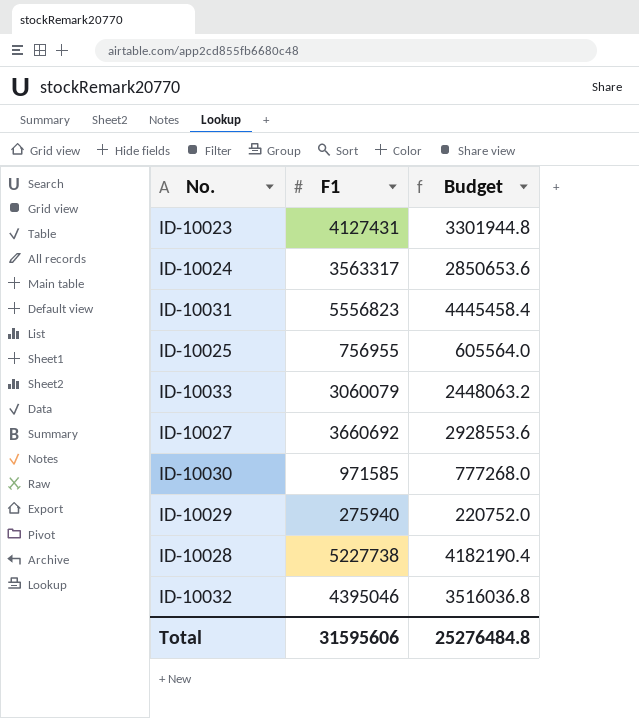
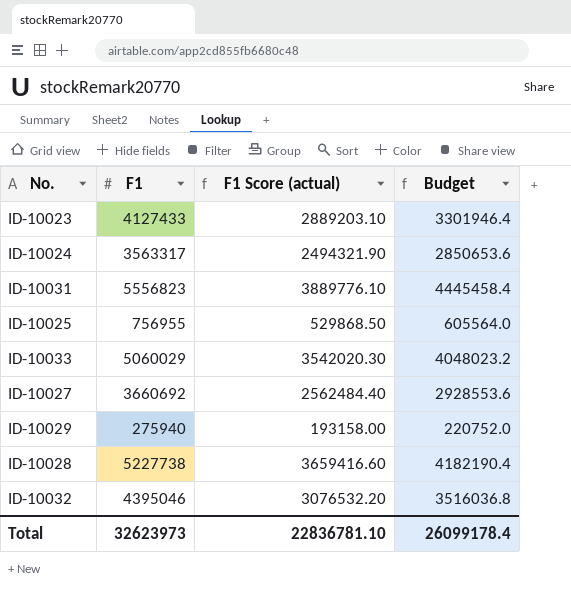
column F1 Score (actual) | formula: none -> [F1] * 0.7
row ID-10030: 971585 | 777268.0 -> none
ID-10023 | F1: 4127431 -> 4127433
ID-10023 | Budget: 3301944.8 -> 3301946.4
ID-10033 | F1: 3060079 -> 5060029
ID-10033 | Budget: 2448063.2 -> 4048023.2
Total | F1: 31595606 -> 32623973
Total | Budget: 25276484.8 -> 26099178.4

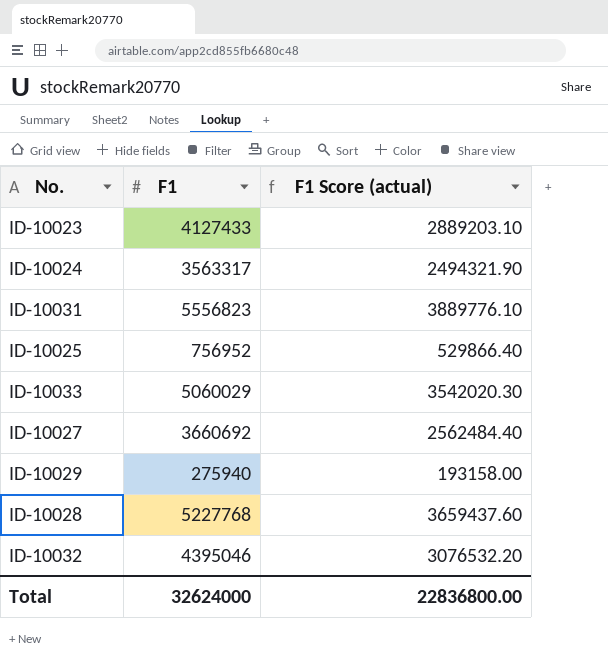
column Budget | formula: [F1] * 0.8 -> none
ID-10025 | F1: 756955 -> 756952
ID-10025 | F1 Score (actual): 529868.50 -> 529866.40
ID-10028 | F1: 5227738 -> 5227768
ID-10028 | F1 Score (actual): 3659416.60 -> 3659437.60
Total | F1: 32623973 -> 32624000
Total | F1 Score (actual): 22836781.10 -> 22836800.00

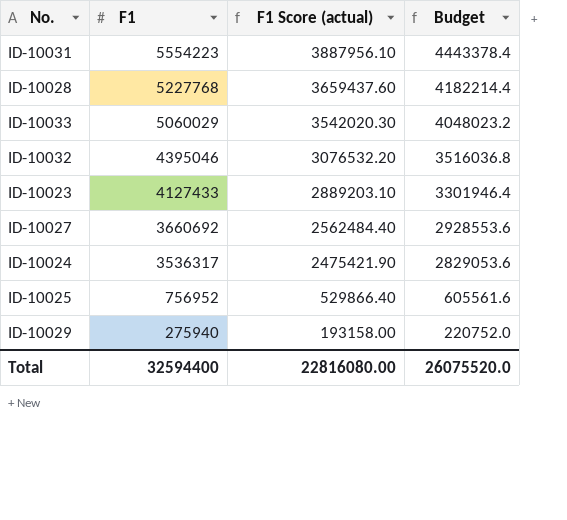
row order: none -> F1 descending
column Budget | formula: none -> [F1] * 0.8
ID-10031 | F1: 5556823 -> 5554223
ID-10031 | F1 Score (actual): 3889776.10 -> 3887956.10
ID-10024 | F1: 3563317 -> 3536317
ID-10024 | F1 Score (actual): 2494321.90 -> 2475421.90
Total | F1: 32624000 -> 32594400
Total | F1 Score (actual): 22836800.00 -> 22816080.00

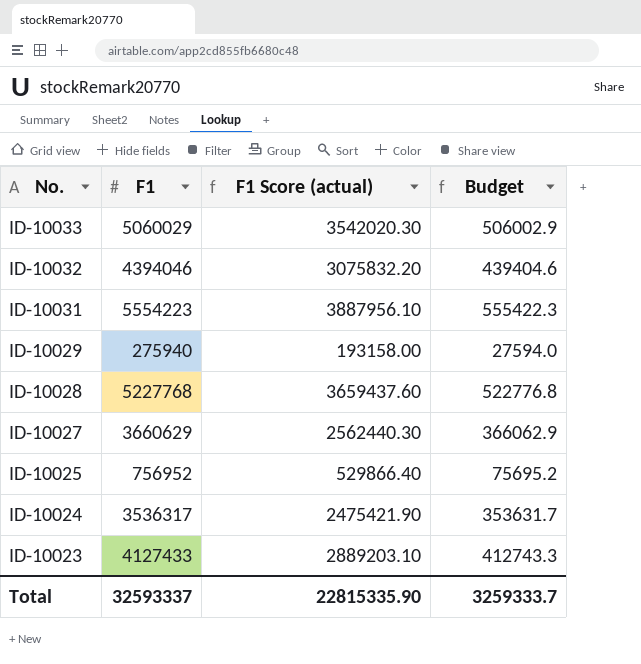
row order: F1 descending -> No. descending
column Budget | formula: [F1] * 0.8 -> [F1] * 0.1
ID-10032 | F1: 4395046 -> 4394046
ID-10032 | F1 Score (actual): 3076532.20 -> 3075832.20
ID-10027 | F1: 3660692 -> 3660629
ID-10027 | F1 Score (actual): 2562484.40 -> 2562440.30
Total | F1: 32594400 -> 32593337
Total | F1 Score (actual): 22816080.00 -> 22815335.90
Total | Budget: 26075520.0 -> 3259333.7

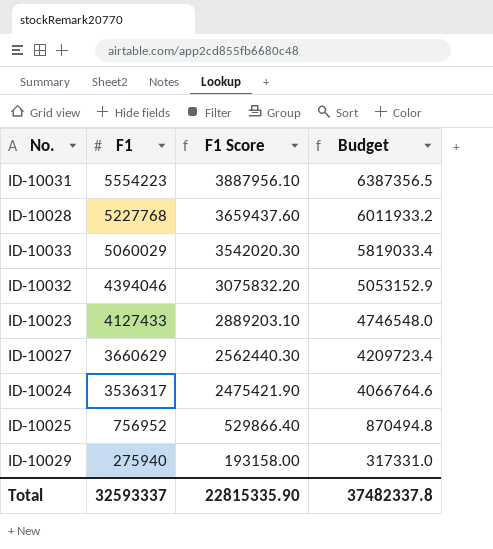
row order: No. descending -> F1 descending
column name: F1 Score (actual) -> F1 Score
column Budget | formula: [F1] * 0.1 -> [F1] * 1.15
Total | Budget: 3259333.7 -> 37482337.8

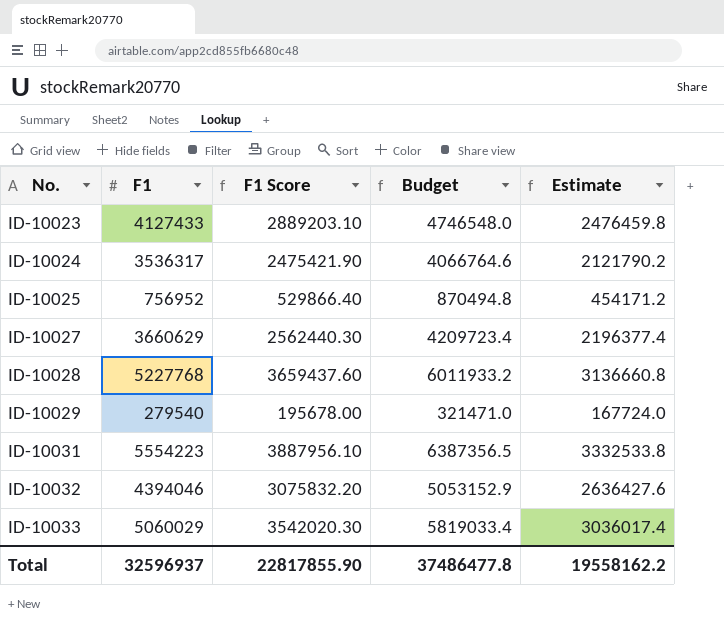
row order: F1 descending -> No. ascending
column Estimate | formula: none -> [F1] * 0.6
ID-10029 | F1: 275940 -> 279540
ID-10029 | F1 Score: 193158.00 -> 195678.00
ID-10029 | Budget: 317331.0 -> 321471.0
Total | F1: 32593337 -> 32596937
Total | F1 Score: 22815335.90 -> 22817855.90
Total | Budget: 37482337.8 -> 37486477.8

